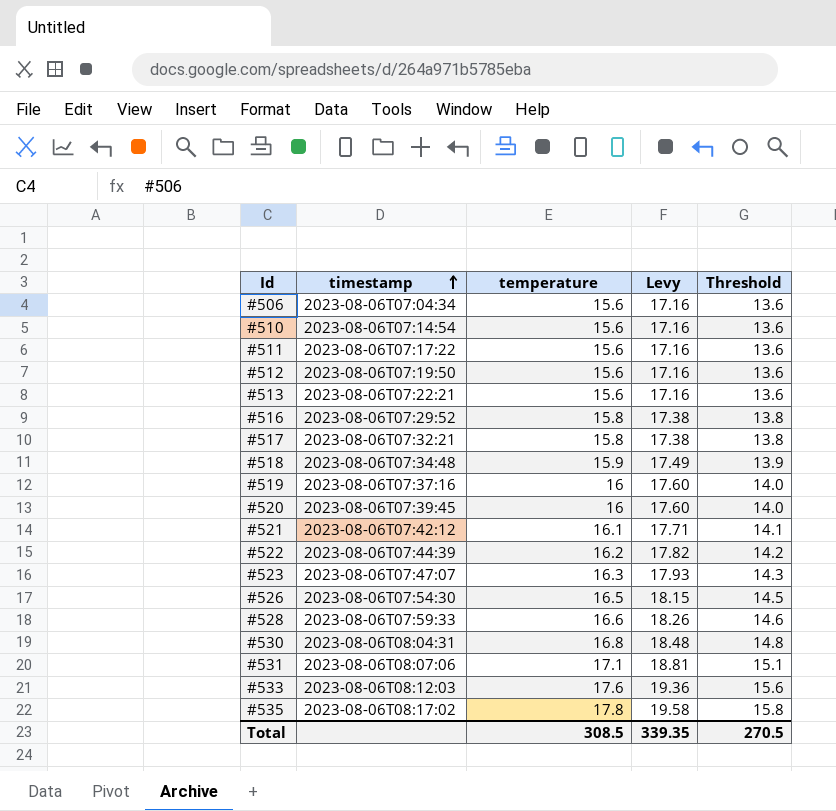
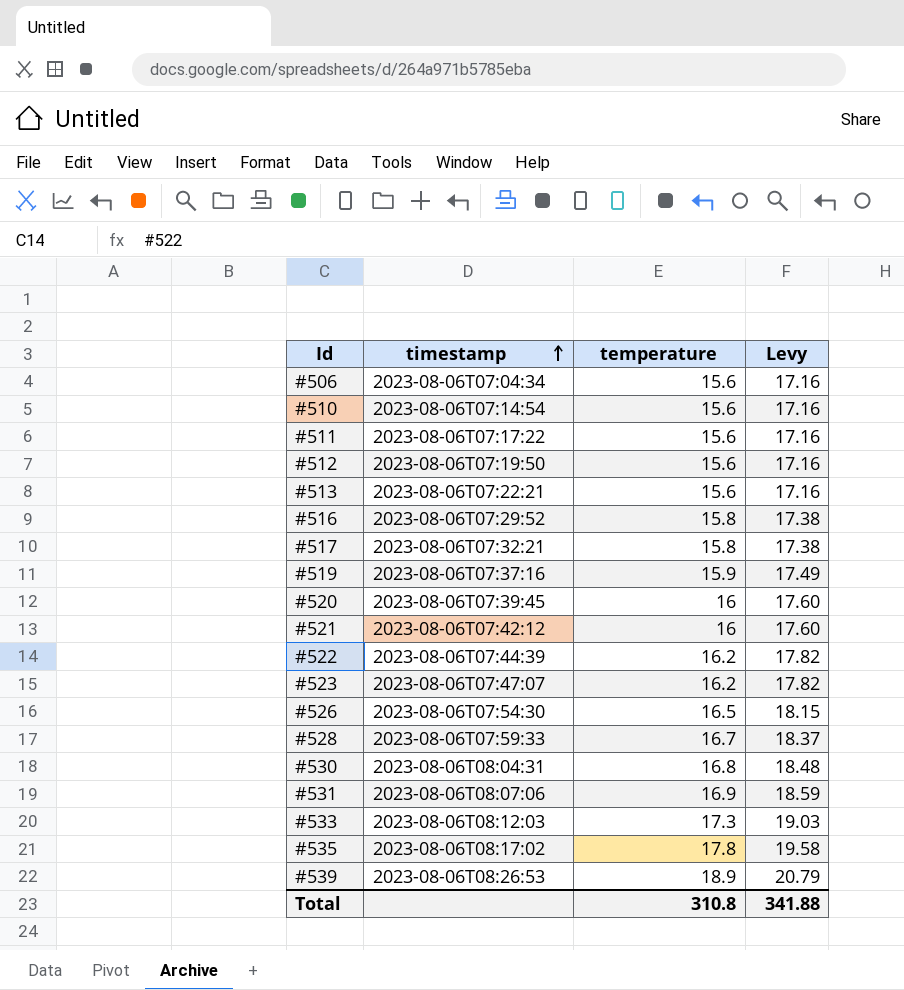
column Threshold | formula: [temperature] - 2 -> none
row #518: 2023-08-06T07:34:48 | 15.9 | 17.49 | 13.9 -> none
#519 | temperature: 16 -> 15.9
#519 | Levy: 17.60 -> 17.49
#521 | temperature: 16.1 -> 16
#521 | Levy: 17.71 -> 17.60
#523 | temperature: 16.3 -> 16.2
#523 | Levy: 17.93 -> 17.82
#528 | temperature: 16.6 -> 16.7
#528 | Levy: 18.26 -> 18.37
#531 | temperature: 17.1 -> 16.9
#531 | Levy: 18.81 -> 18.59
#533 | temperature: 17.6 -> 17.3
#533 | Levy: 19.36 -> 19.03
row #539: none -> 2023-08-06T08:26:53 | 18.9 | 20.79
Total | temperature: 308.5 -> 310.8
Total | Levy: 339.35 -> 341.88

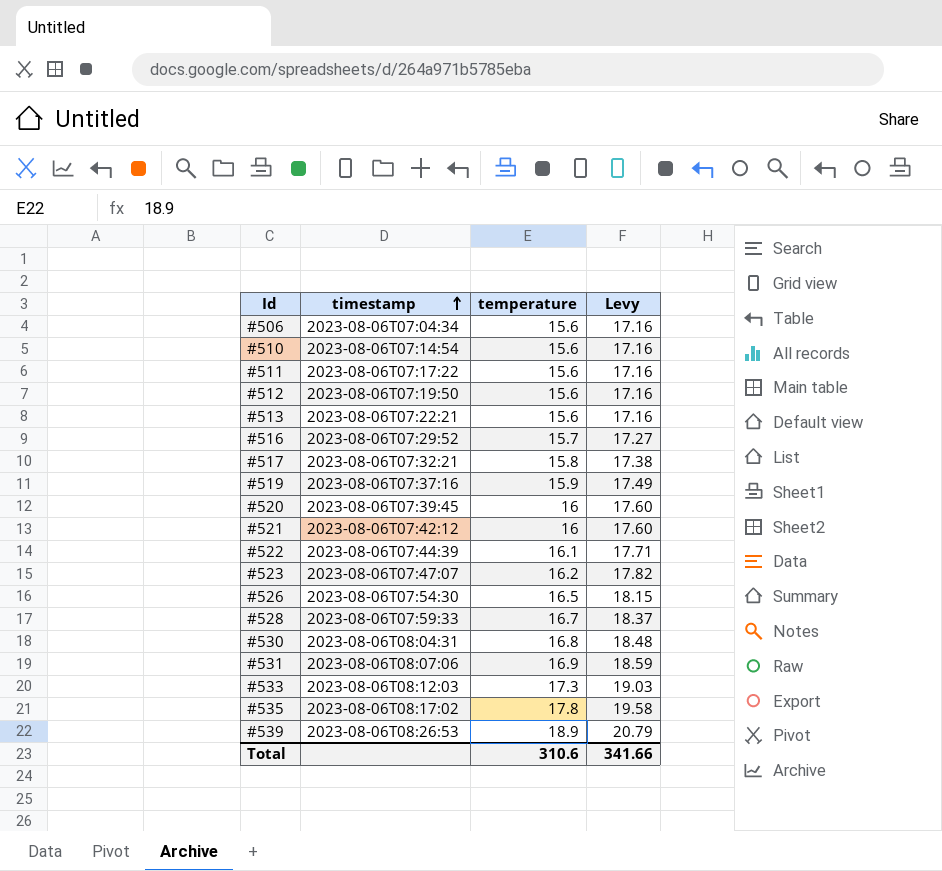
#516 | temperature: 15.8 -> 15.7
#516 | Levy: 17.38 -> 17.27
#522 | temperature: 16.2 -> 16.1
#522 | Levy: 17.82 -> 17.71
Total | temperature: 310.8 -> 310.6
Total | Levy: 341.88 -> 341.66

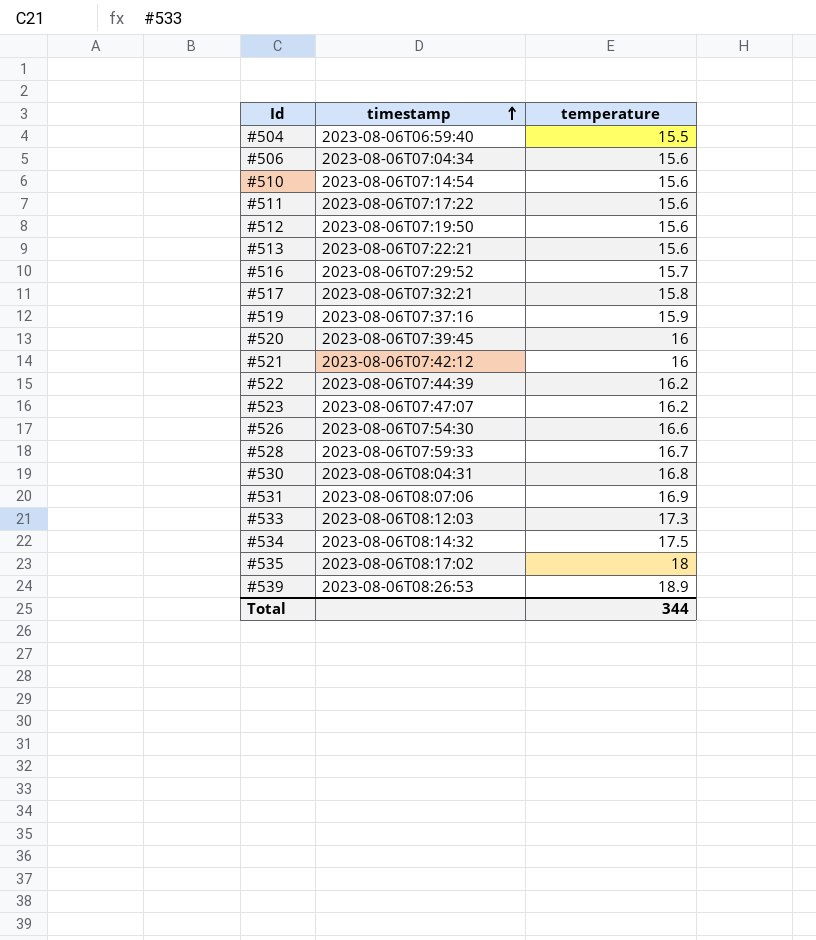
column Levy | formula: [temperature] * 1.1 -> none
row #504: none -> 2023-08-06T06:59:40 | 15.5
#522 | temperature: 16.1 -> 16.2
#526 | temperature: 16.5 -> 16.6
row #534: none -> 2023-08-06T08:14:32 | 17.5
#535 | temperature: 17.8 -> 18
Total | temperature: 310.6 -> 344

